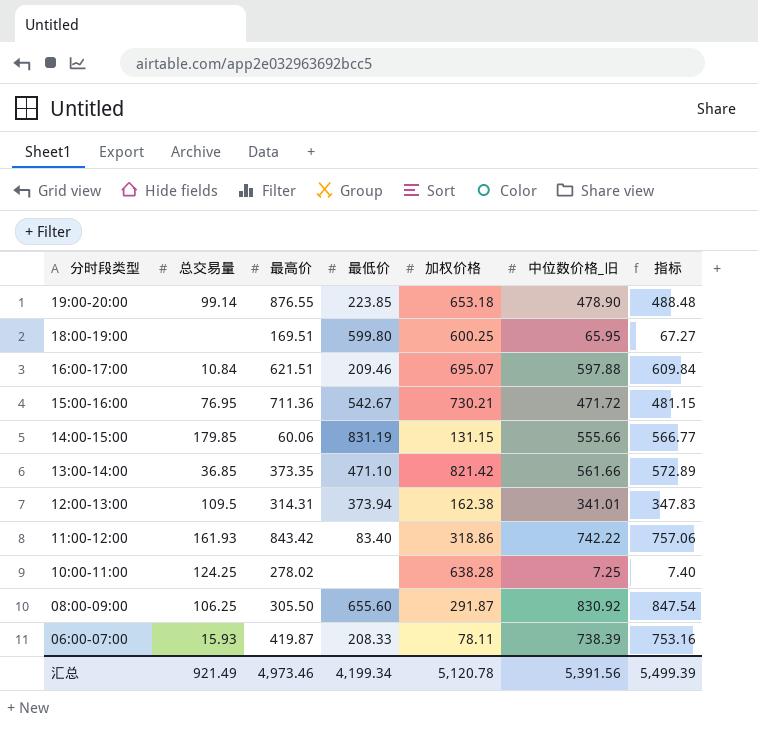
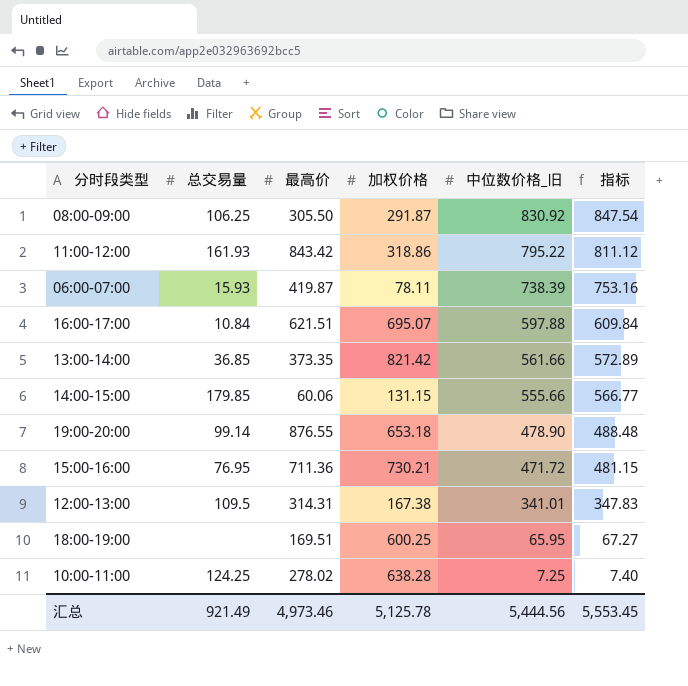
row order: 分时段类型 descending -> 中位数价格_旧 descending
column 最低价 | position: 4 -> none
11:00-12:00 | 中位数价格_旧: 742.22 -> 795.22
11:00-12:00 | 指标: 757.06 -> 811.12
12:00-13:00 | 加权价格: 162.38 -> 167.38
汇总 | 加权价格: 5,120.78 -> 5,125.78
汇总 | 中位数价格_旧: 5,391.56 -> 5,444.56
汇总 | 指标: 5,499.39 -> 5,553.45

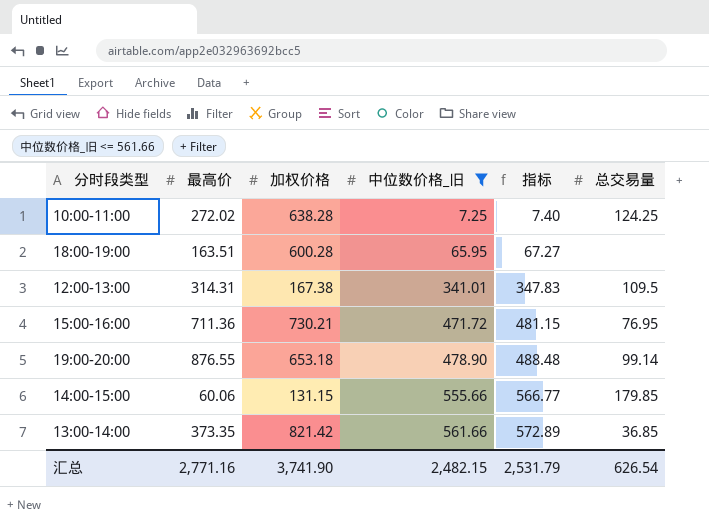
filter: none -> 中位数价格_旧 <= 561.66
row order: 中位数价格_旧 descending -> 中位数价格_旧 ascending
column 总交易量 | position: 2 -> 6
10:00-11:00 | 最高价: 278.02 -> 272.02
18:00-19:00 | 最高价: 169.51 -> 163.51
18:00-19:00 | 加权价格: 600.25 -> 600.28
汇总 | 最高价: 4,973.46 -> 2,771.16
汇总 | 加权价格: 5,125.78 -> 3,741.90
汇总 | 中位数价格_旧: 5,444.56 -> 2,482.15
汇总 | 指标: 5,553.45 -> 2,531.79
汇总 | 总交易量: 921.49 -> 626.54

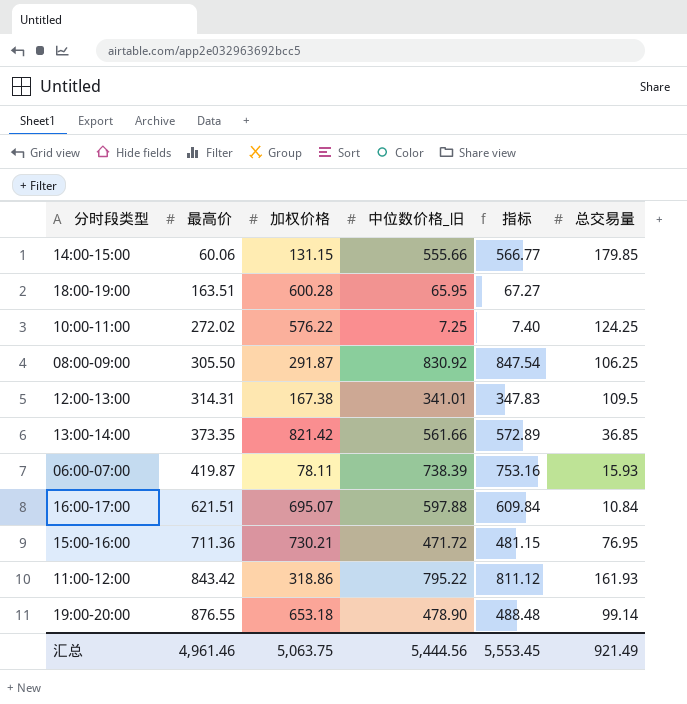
filter: 中位数价格_旧 <= 561.66 -> none
row order: 中位数价格_旧 ascending -> 最高价 ascending
10:00-11:00 | 加权价格: 638.28 -> 576.22
汇总 | 最高价: 2,771.16 -> 4,961.46
汇总 | 加权价格: 3,741.90 -> 5,063.75
汇总 | 中位数价格_旧: 2,482.15 -> 5,444.56
汇总 | 指标: 2,531.79 -> 5,553.45
汇总 | 总交易量: 626.54 -> 921.49

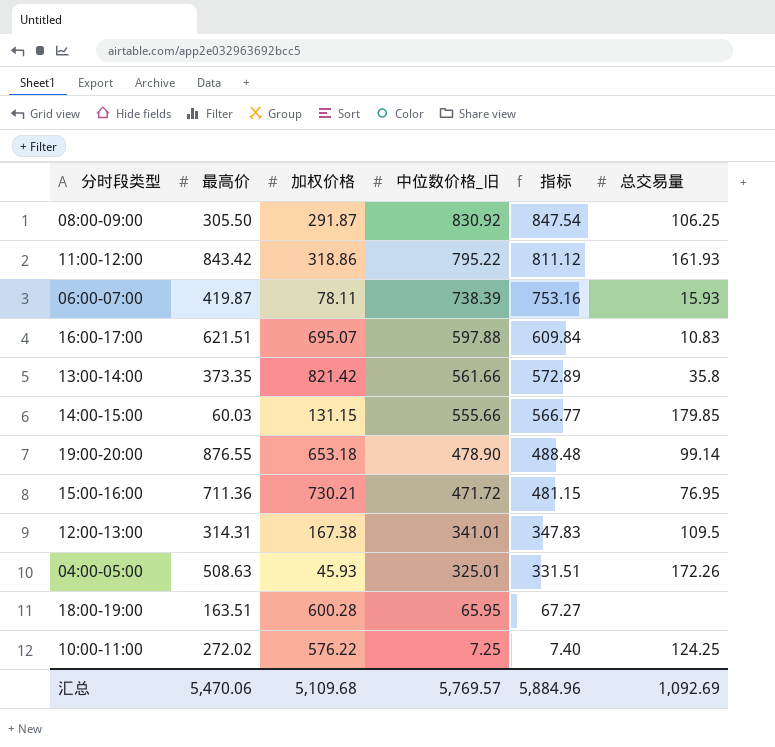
row order: 最高价 ascending -> 中位数价格_旧 descending
16:00-17:00 | 总交易量: 10.84 -> 10.83
13:00-14:00 | 总交易量: 36.85 -> 35.8
14:00-15:00 | 最高价: 60.06 -> 60.03
row 04:00-05:00: none -> 508.63 | 45.93 | 325.01 | 331.51 | 172.26
汇总 | 最高价: 4,961.46 -> 5,470.06
汇总 | 加权价格: 5,063.75 -> 5,109.68
汇总 | 中位数价格_旧: 5,444.56 -> 5,769.57
汇总 | 指标: 5,553.45 -> 5,884.96
汇总 | 总交易量: 921.49 -> 1,092.69

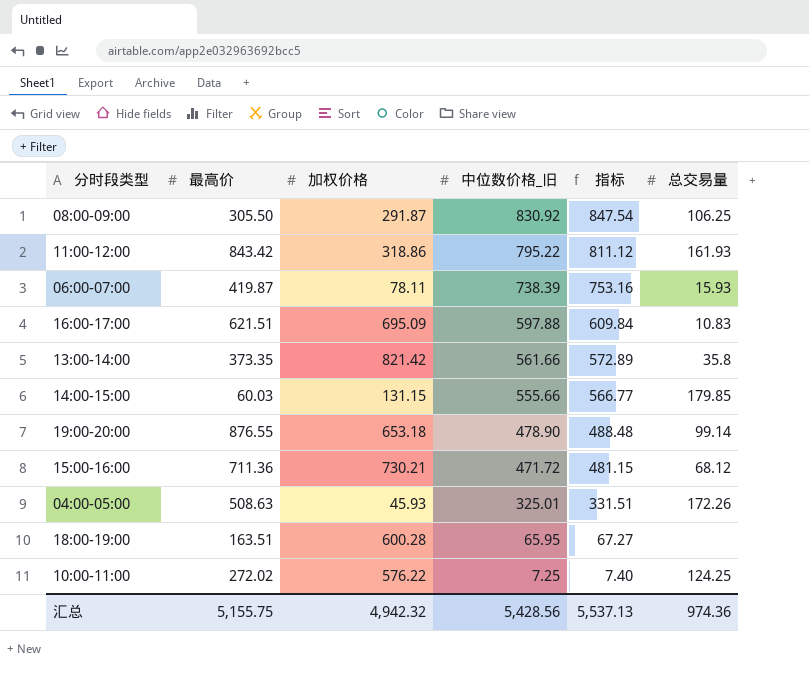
row 12:00-13:00: 314.31 | 167.38 | 341.01 | 347.83 | 109.5 -> none
16:00-17:00 | 加权价格: 695.07 -> 695.09
15:00-16:00 | 总交易量: 76.95 -> 68.12
汇总 | 最高价: 5,470.06 -> 5,155.75
汇总 | 加权价格: 5,109.68 -> 4,942.32
汇总 | 中位数价格_旧: 5,769.57 -> 5,428.56
汇总 | 指标: 5,884.96 -> 5,537.13
汇总 | 总交易量: 1,092.69 -> 974.36

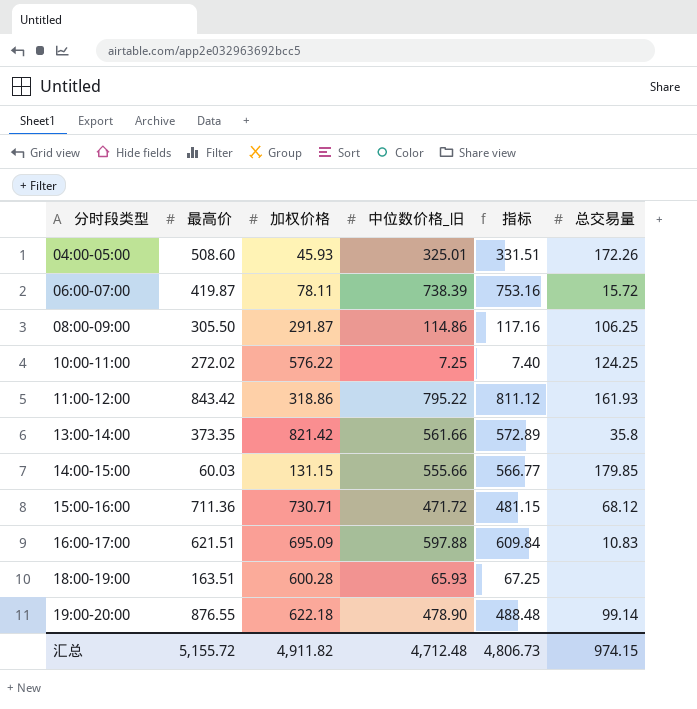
row order: 中位数价格_旧 descending -> 分时段类型 ascending
04:00-05:00 | 最高价: 508.63 -> 508.60
06:00-07:00 | 总交易量: 15.93 -> 15.72
08:00-09:00 | 中位数价格_旧: 830.92 -> 114.86
08:00-09:00 | 指标: 847.54 -> 117.16
15:00-16:00 | 加权价格: 730.21 -> 730.71
18:00-19:00 | 中位数价格_旧: 65.95 -> 65.93
18:00-19:00 | 指标: 67.27 -> 67.25
19:00-20:00 | 加权价格: 653.18 -> 622.18
汇总 | 最高价: 5,155.75 -> 5,155.72
汇总 | 加权价格: 4,942.32 -> 4,911.82
汇总 | 中位数价格_旧: 5,428.56 -> 4,712.48
汇总 | 指标: 5,537.13 -> 4,806.73
汇总 | 总交易量: 974.36 -> 974.15

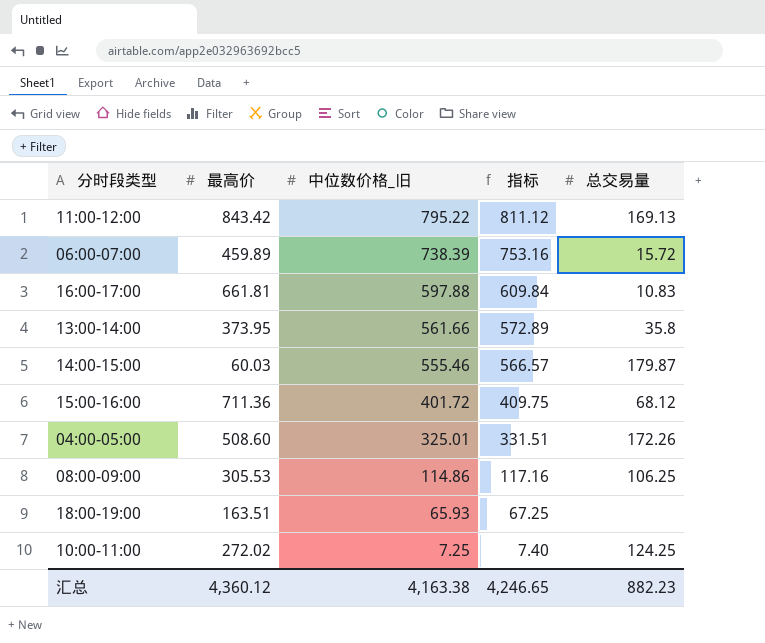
row order: 分时段类型 ascending -> 中位数价格_旧 descending
column 加权价格 | position: 3 -> none
row 19:00-20:00: 876.55 | 622.18 | 478.90 | 488.48 | 99.14 -> none
11:00-12:00 | 总交易量: 161.93 -> 169.13
06:00-07:00 | 最高价: 419.87 -> 459.89
16:00-17:00 | 最高价: 621.51 -> 661.81
13:00-14:00 | 最高价: 373.35 -> 373.95
14:00-15:00 | 中位数价格_旧: 555.66 -> 555.46
14:00-15:00 | 指标: 566.77 -> 566.57
14:00-15:00 | 总交易量: 179.85 -> 179.87
15:00-16:00 | 中位数价格_旧: 471.72 -> 401.72
15:00-16:00 | 指标: 481.15 -> 409.75
08:00-09:00 | 最高价: 305.50 -> 305.53
汇总 | 最高价: 5,155.72 -> 4,360.12
汇总 | 中位数价格_旧: 4,712.48 -> 4,163.38
汇总 | 指标: 4,806.73 -> 4,246.65
汇总 | 总交易量: 974.15 -> 882.23

